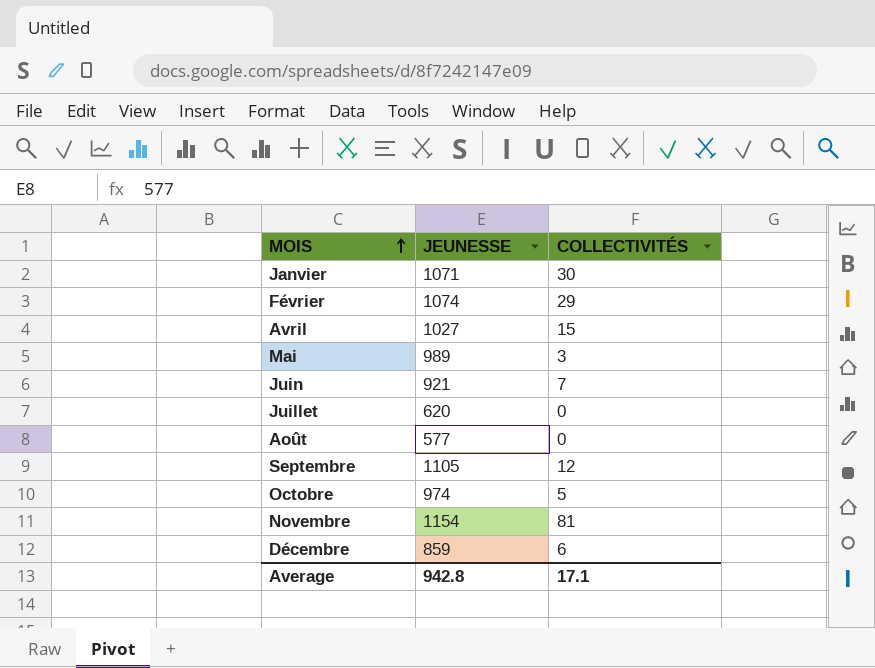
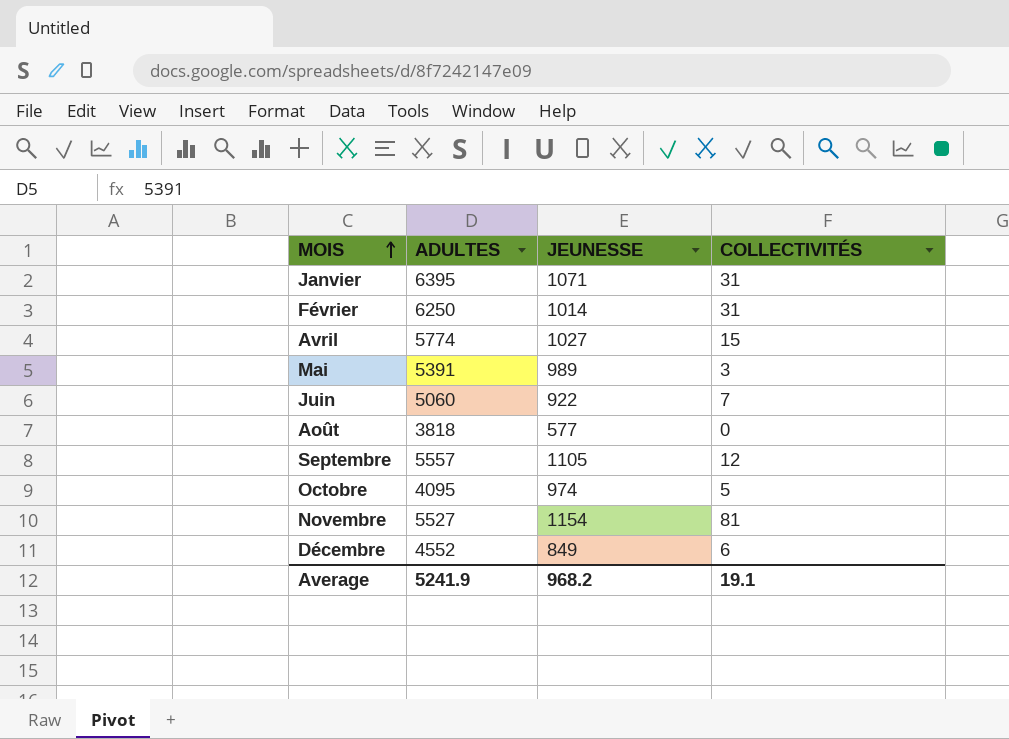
column ADULTES | position: none -> 2
row Juillet: 620 | 0 -> none
Janvier | COLLECTIVITÉS: 30 -> 31
Février | JEUNESSE: 1074 -> 1014
Février | COLLECTIVITÉS: 29 -> 31
Juin | JEUNESSE: 921 -> 922
Décembre | JEUNESSE: 859 -> 849
Average | JEUNESSE: 942.8 -> 968.2
Average | COLLECTIVITÉS: 17.1 -> 19.1

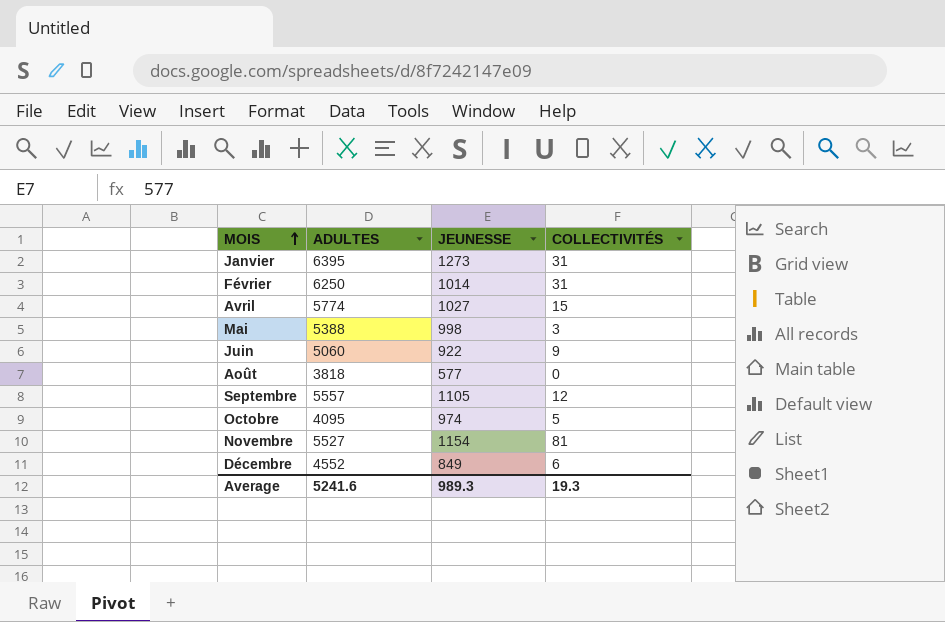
Janvier | JEUNESSE: 1071 -> 1273
Mai | ADULTES: 5391 -> 5388
Mai | JEUNESSE: 989 -> 998
Juin | COLLECTIVITÉS: 7 -> 9
Average | ADULTES: 5241.9 -> 5241.6
Average | JEUNESSE: 968.2 -> 989.3
Average | COLLECTIVITÉS: 19.1 -> 19.3

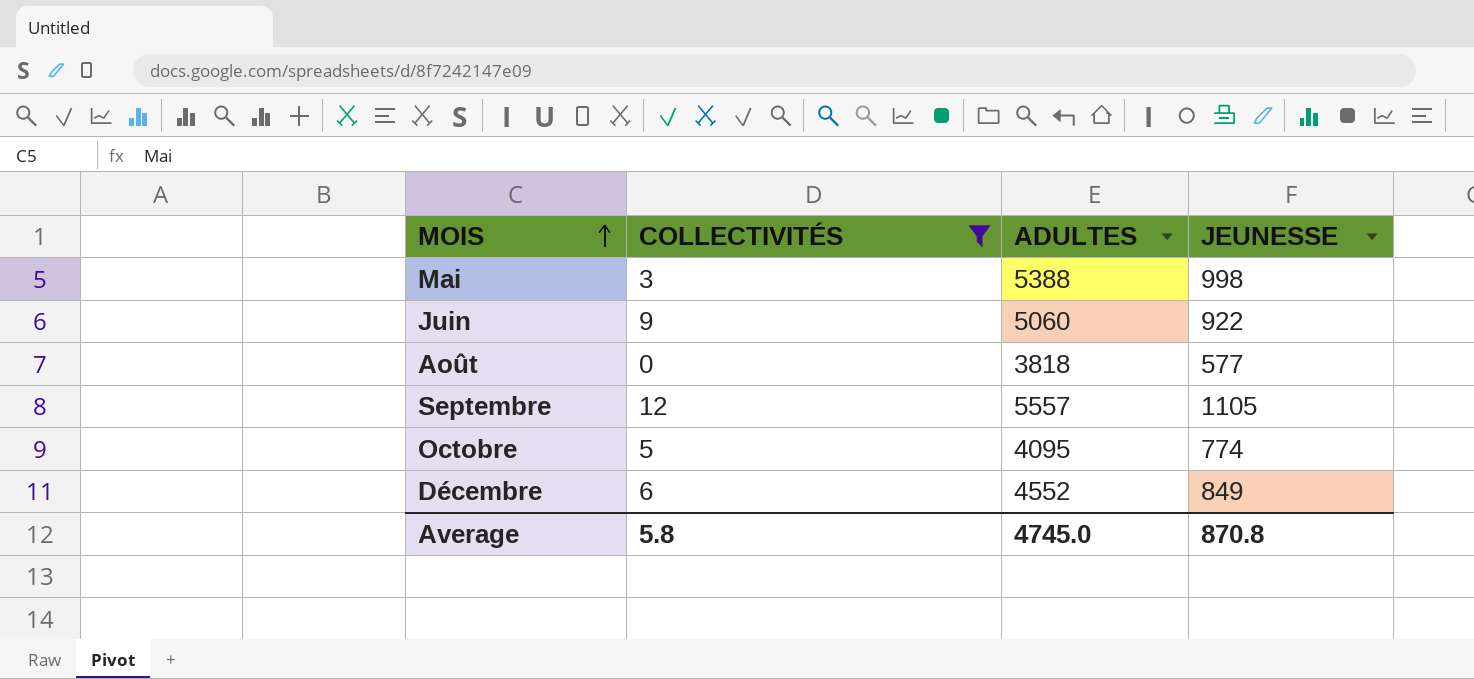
filter: none -> COLLECTIVITÉS <= 12
column COLLECTIVITÉS | position: 4 -> 2
Octobre | JEUNESSE: 974 -> 774
Average | COLLECTIVITÉS: 19.3 -> 5.8
Average | ADULTES: 5241.6 -> 4745.0
Average | JEUNESSE: 989.3 -> 870.8

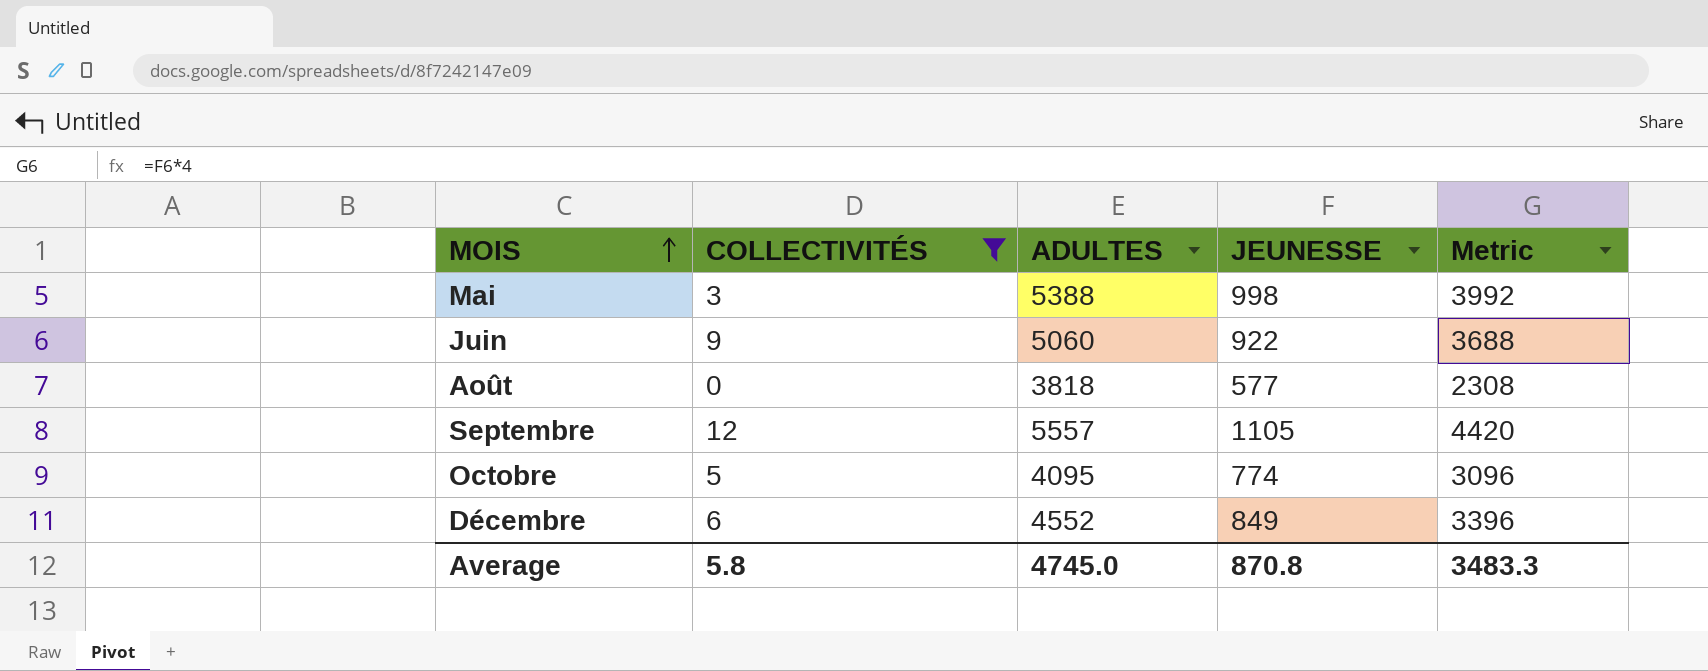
column Metric | formula: none -> [JEUNESSE] * 4

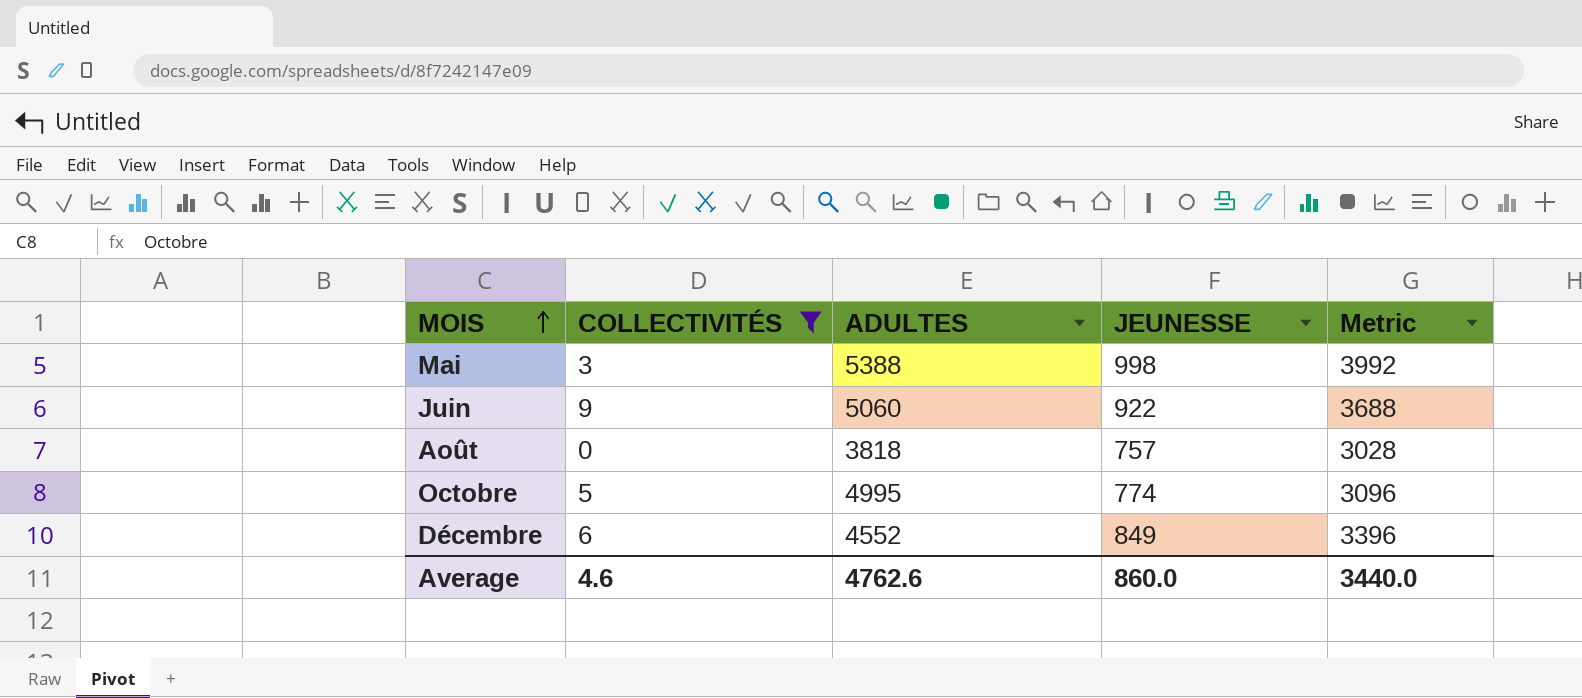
row Septembre: 12 | 5557 | 1105 | 4420 -> none
Août | JEUNESSE: 577 -> 757
Août | Metric: 2308 -> 3028
Octobre | ADULTES: 4095 -> 4995
Average | COLLECTIVITÉS: 5.8 -> 4.6
Average | ADULTES: 4745.0 -> 4762.6
Average | JEUNESSE: 870.8 -> 860.0
Average | Metric: 3483.3 -> 3440.0

